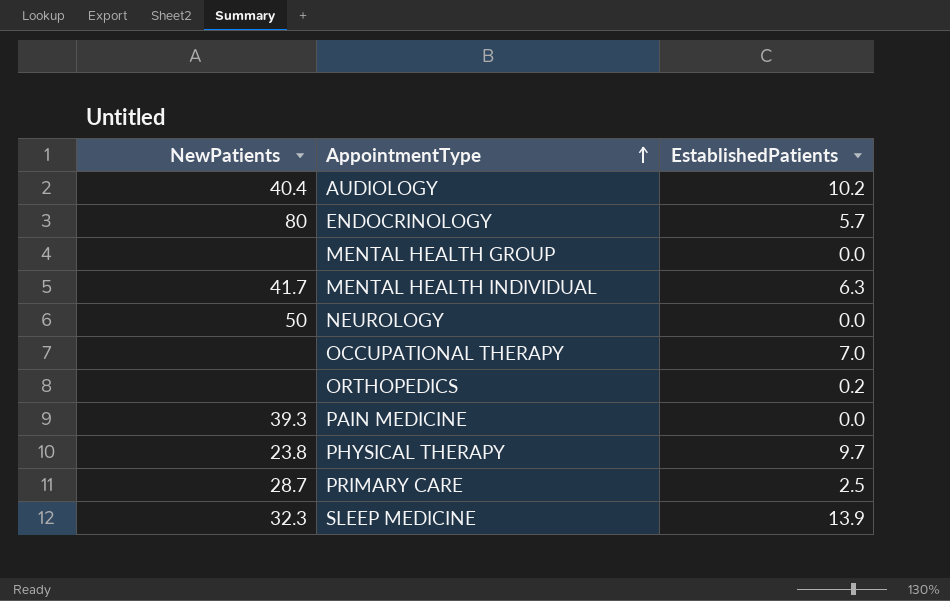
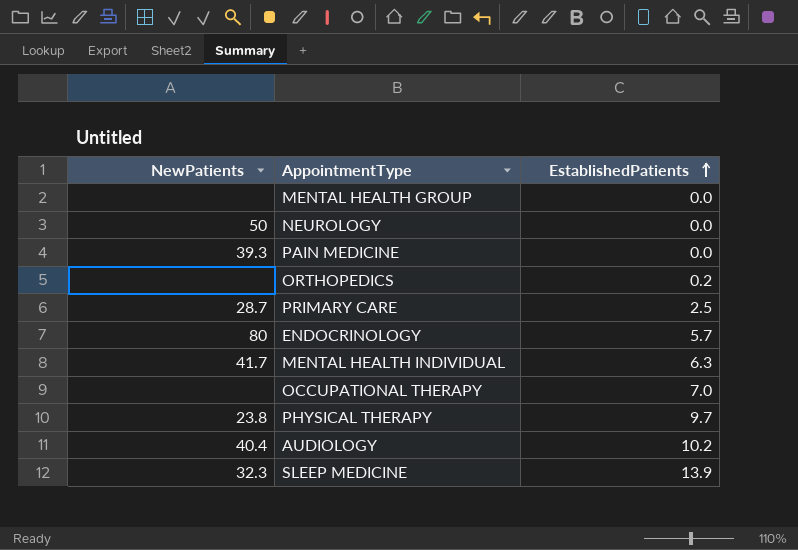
row order: AppointmentType ascending -> EstablishedPatients ascending

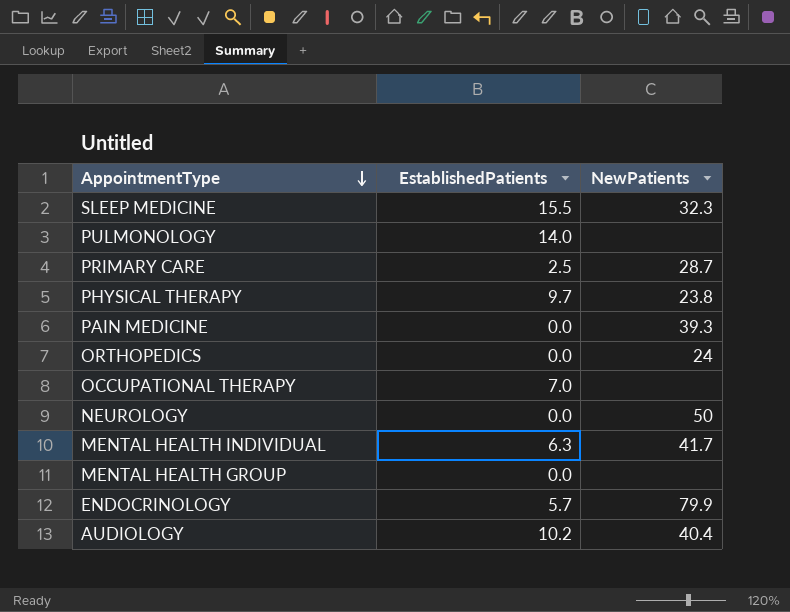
row order: EstablishedPatients ascending -> AppointmentType descending
column NewPatients | position: 1 -> 3
SLEEP MEDICINE | EstablishedPatients: 13.9 -> 15.5
row PULMONOLOGY: none -> 14.0 | none
ORTHOPEDICS | EstablishedPatients: 0.2 -> 0.0
ORTHOPEDICS | NewPatients: none -> 24
ENDOCRINOLOGY | NewPatients: 80 -> 79.9

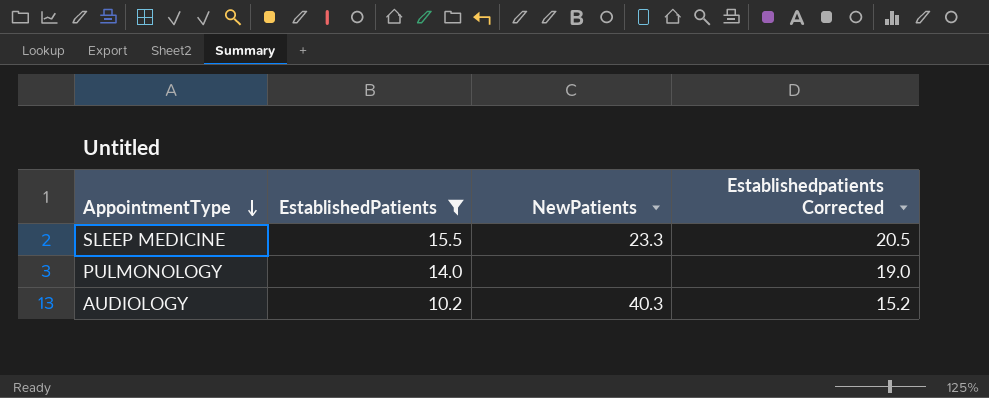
filter: none -> EstablishedPatients >= 10.2
column Establishedpatients Corrected | formula: none -> [EstablishedPatients] + 5
SLEEP MEDICINE | NewPatients: 32.3 -> 23.3
AUDIOLOGY | NewPatients: 40.4 -> 40.3

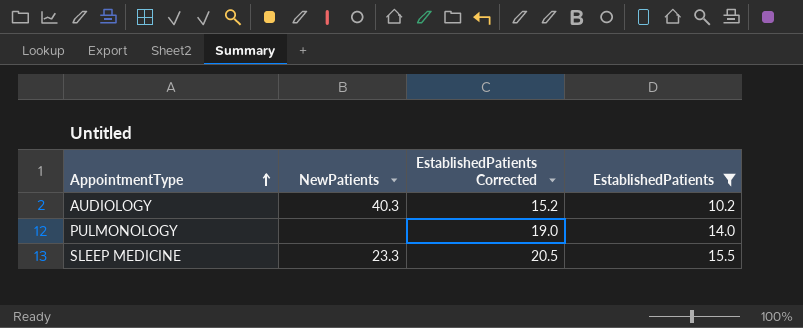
row order: AppointmentType descending -> AppointmentType ascending
column name: Establishedpatients Corrected -> EstablishedPatients Corrected
column EstablishedPatients | position: 2 -> 4

